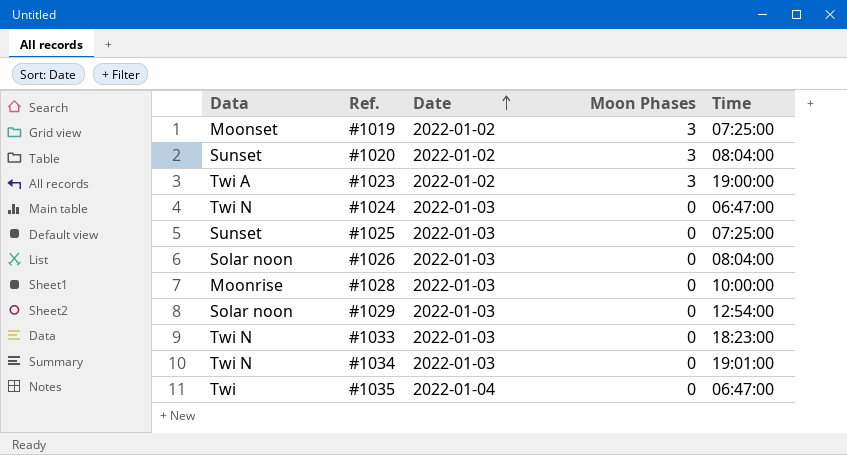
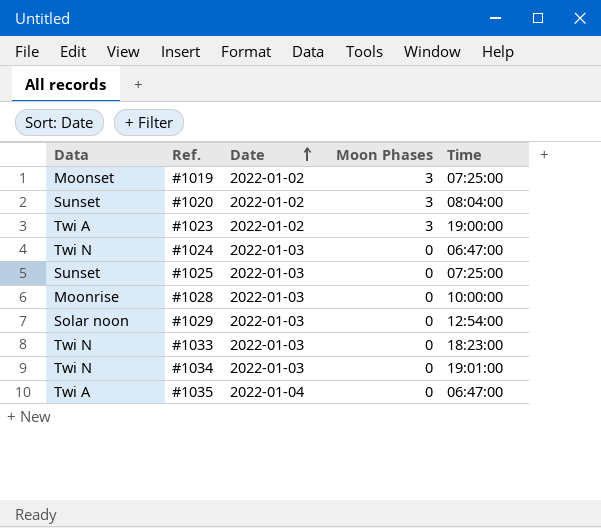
row #1026: Solar noon | 2022-01-03 | 0 | 08:04:00 -> none
#1035 | Data: Twi -> Twi A

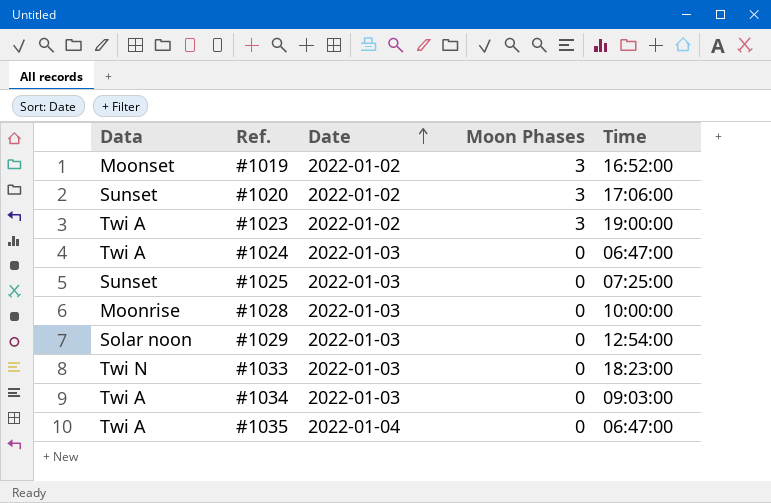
#1019 | Time: 07:25:00 -> 16:52:00
#1020 | Time: 08:04:00 -> 17:06:00
#1024 | Data: Twi N -> Twi A
#1034 | Data: Twi N -> Twi A
#1034 | Time: 19:01:00 -> 09:03:00

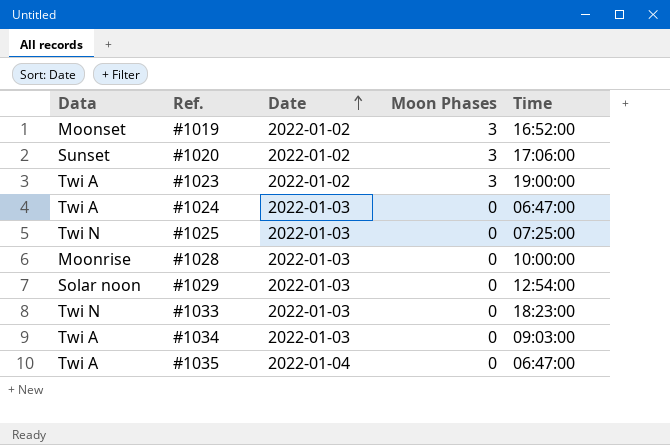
#1025 | Data: Sunset -> Twi N

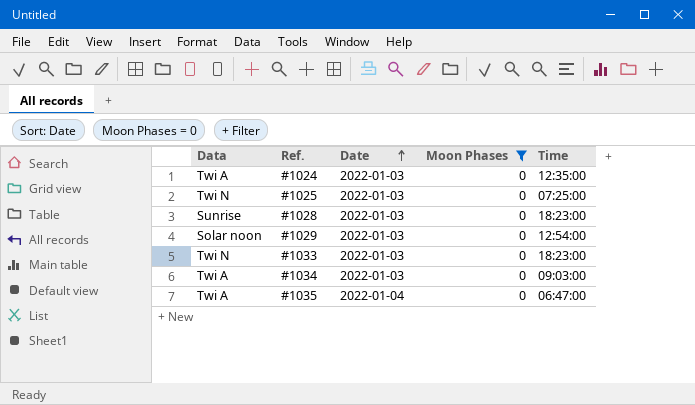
filter: none -> Moon Phases = 0
#1024 | Time: 06:47:00 -> 12:35:00
#1028 | Data: Moonrise -> Sunrise
#1028 | Time: 10:00:00 -> 18:23:00

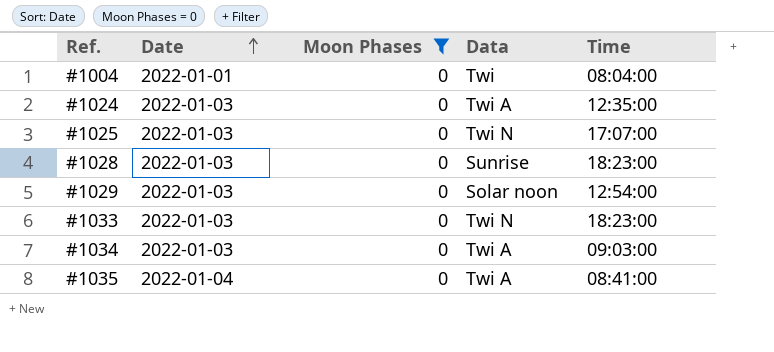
column Data | position: 1 -> 4
row #1004: none -> 2022-01-01 | 0 | Twi | 08:04:00
#1025 | Time: 07:25:00 -> 17:07:00
#1035 | Time: 06:47:00 -> 08:41:00

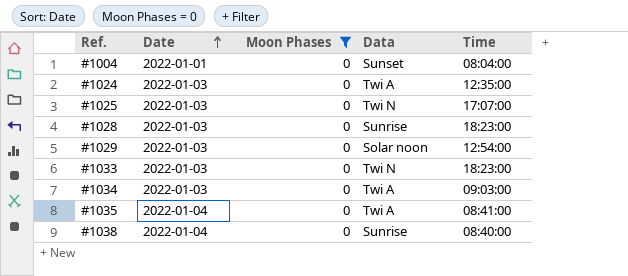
#1004 | Data: Twi -> Sunset
row #1038: none -> 2022-01-04 | 0 | Sunrise | 08:40:00

